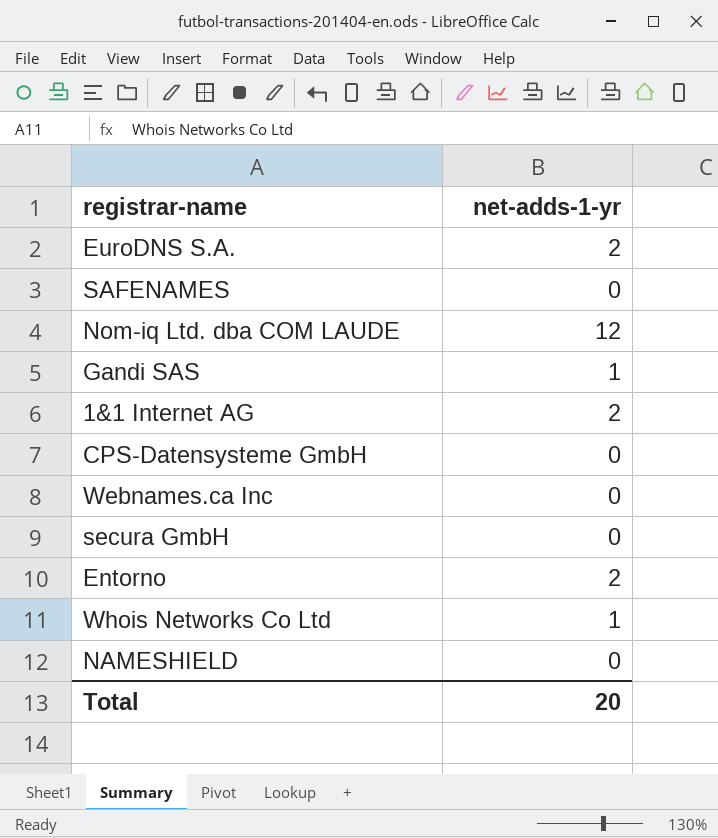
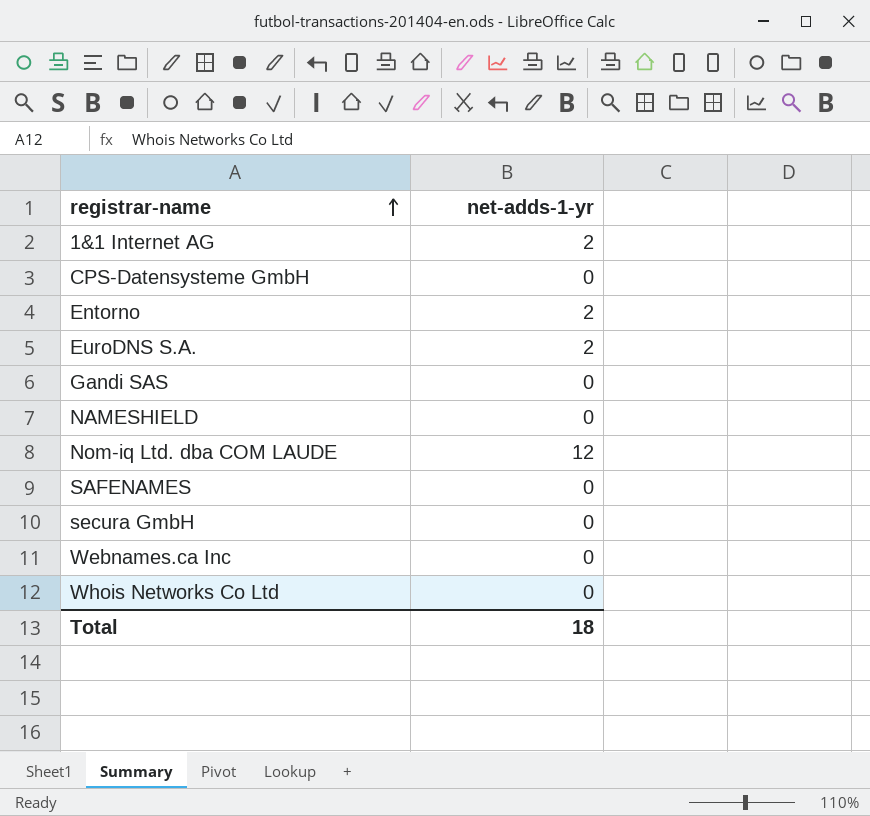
row order: none -> registrar-name ascending
Gandi SAS | net-adds-1-yr: 1 -> 0
Whois Networks Co Ltd | net-adds-1-yr: 1 -> 0
Total | net-adds-1-yr: 20 -> 18

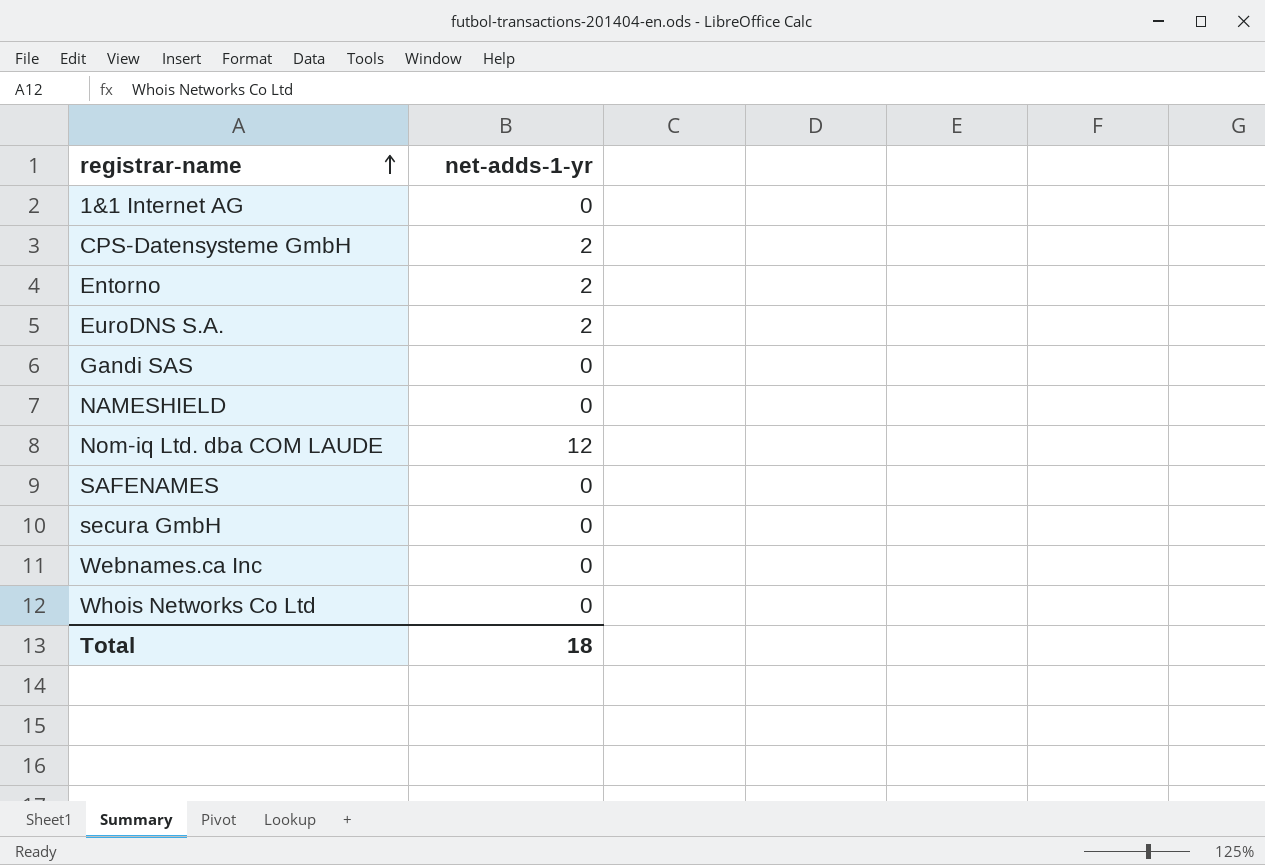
1&1 Internet AG | net-adds-1-yr: 2 -> 0
CPS-Datensysteme GmbH | net-adds-1-yr: 0 -> 2

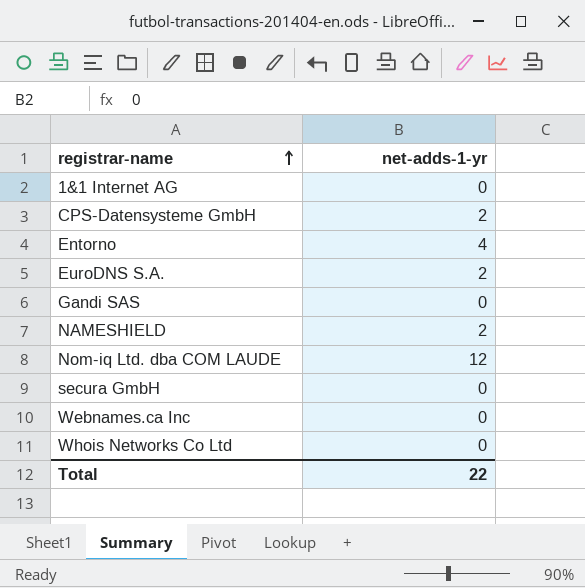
row SAFENAMES: 0 -> none
Entorno | net-adds-1-yr: 2 -> 4
NAMESHIELD | net-adds-1-yr: 0 -> 2
Total | net-adds-1-yr: 18 -> 22

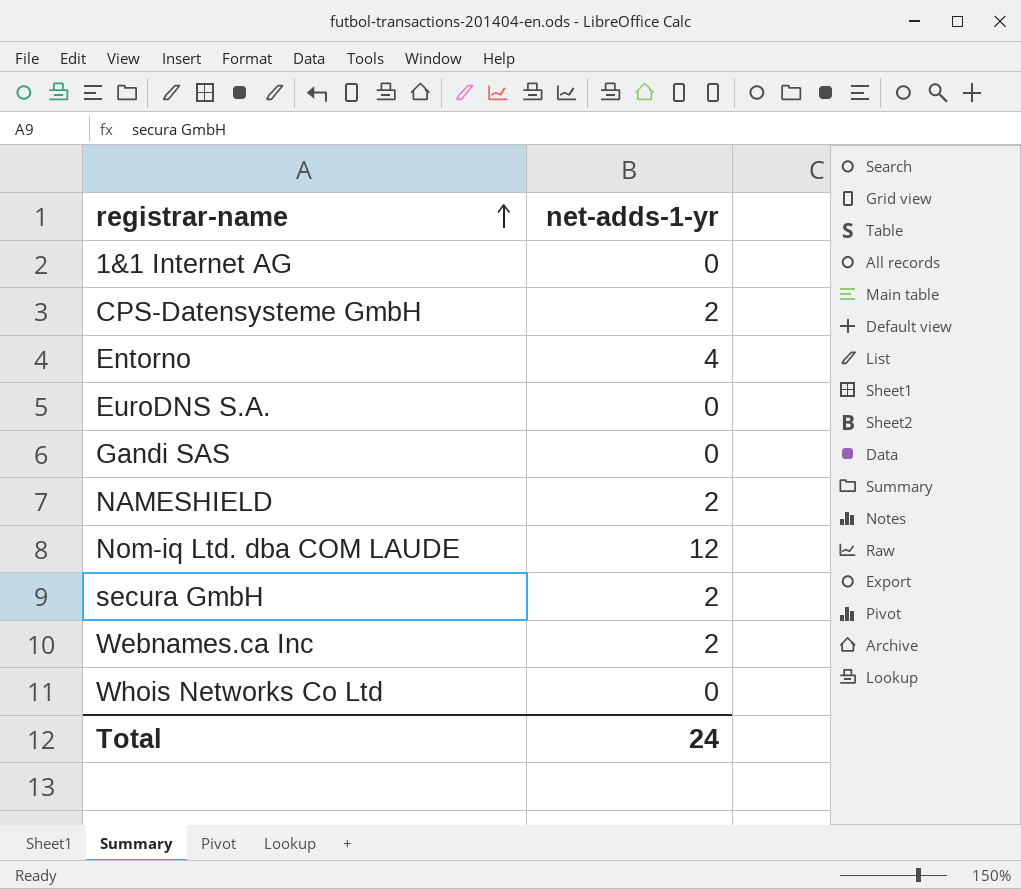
EuroDNS S.A. | net-adds-1-yr: 2 -> 0
secura GmbH | net-adds-1-yr: 0 -> 2
Webnames.ca Inc | net-adds-1-yr: 0 -> 2
Total | net-adds-1-yr: 22 -> 24

